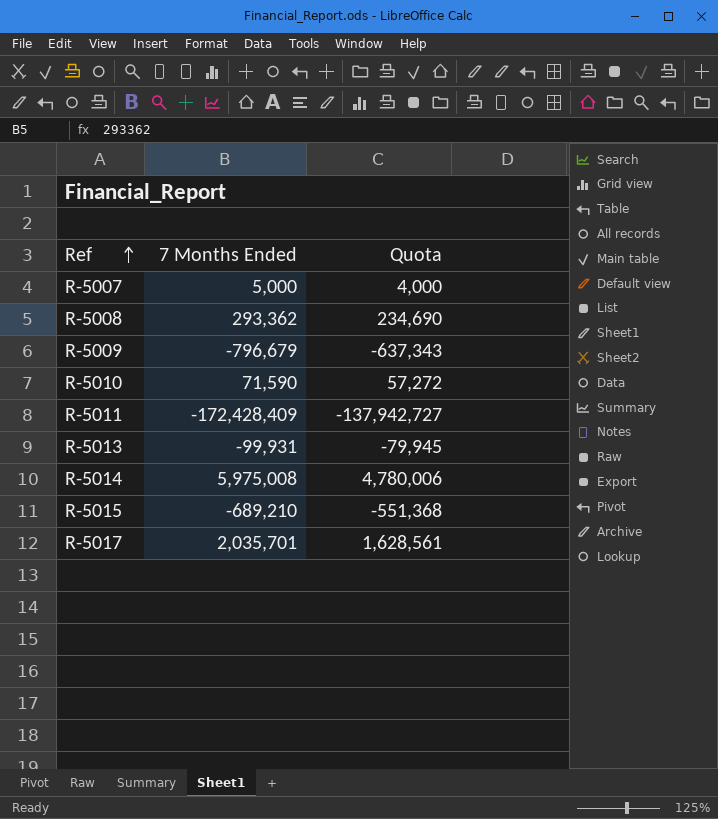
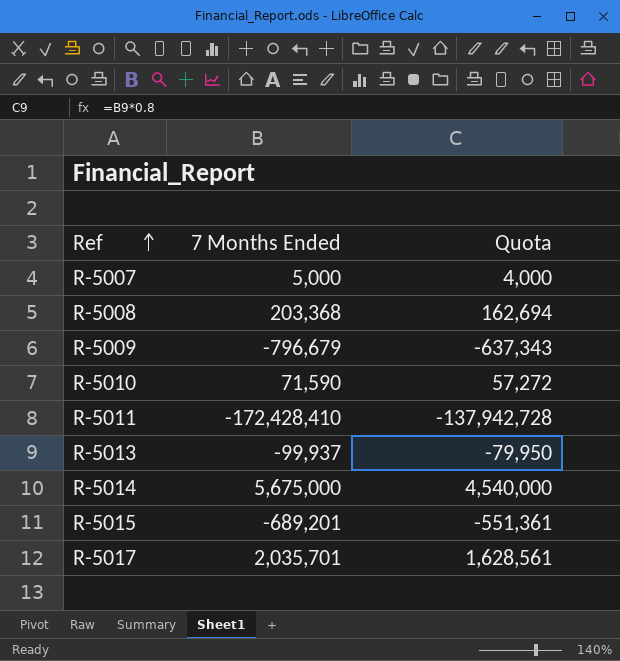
R-5008 | 7 Months Ended: 293,362 -> 203,368
R-5008 | Quota: 234,690 -> 162,694
R-5011 | 7 Months Ended: -172,428,409 -> -172,428,410
R-5011 | Quota: -137,942,727 -> -137,942,728
R-5013 | 7 Months Ended: -99,931 -> -99,937
R-5013 | Quota: -79,945 -> -79,950
R-5014 | 7 Months Ended: 5,975,008 -> 5,675,000
R-5014 | Quota: 4,780,006 -> 4,540,000
R-5015 | 7 Months Ended: -689,210 -> -689,201
R-5015 | Quota: -551,368 -> -551,361

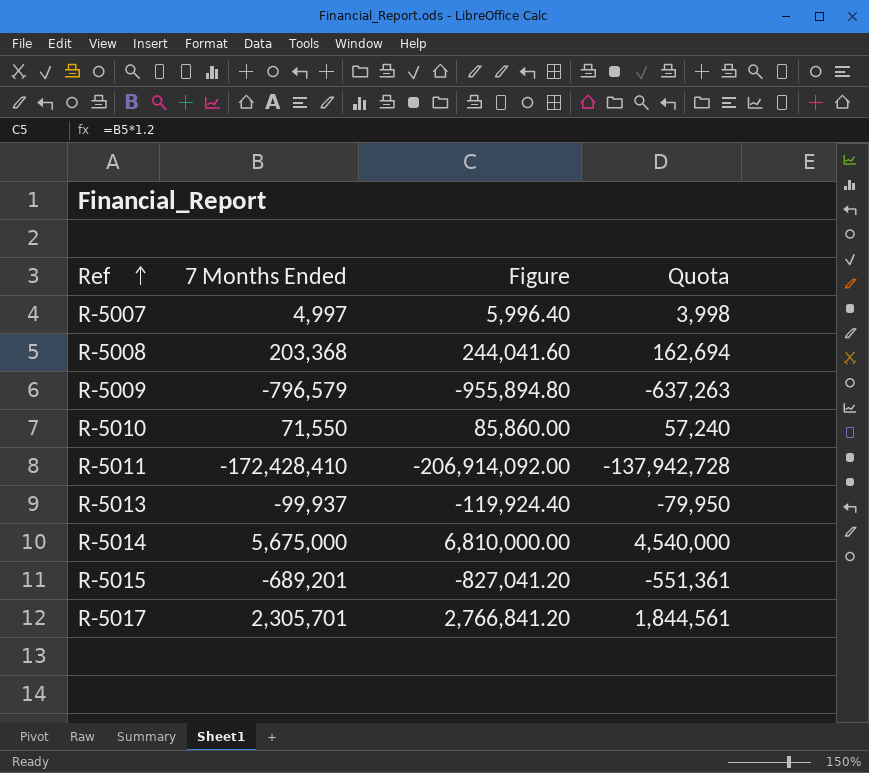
column Figure | formula: none -> [7 Months Ended] * 1.2
R-5007 | 7 Months Ended: 5,000 -> 4,997
R-5007 | Quota: 4,000 -> 3,998
R-5009 | 7 Months Ended: -796,679 -> -796,579
R-5009 | Quota: -637,343 -> -637,263
R-5010 | 7 Months Ended: 71,590 -> 71,550
R-5010 | Quota: 57,272 -> 57,240
R-5017 | 7 Months Ended: 2,035,701 -> 2,305,701
R-5017 | Quota: 1,628,561 -> 1,844,561

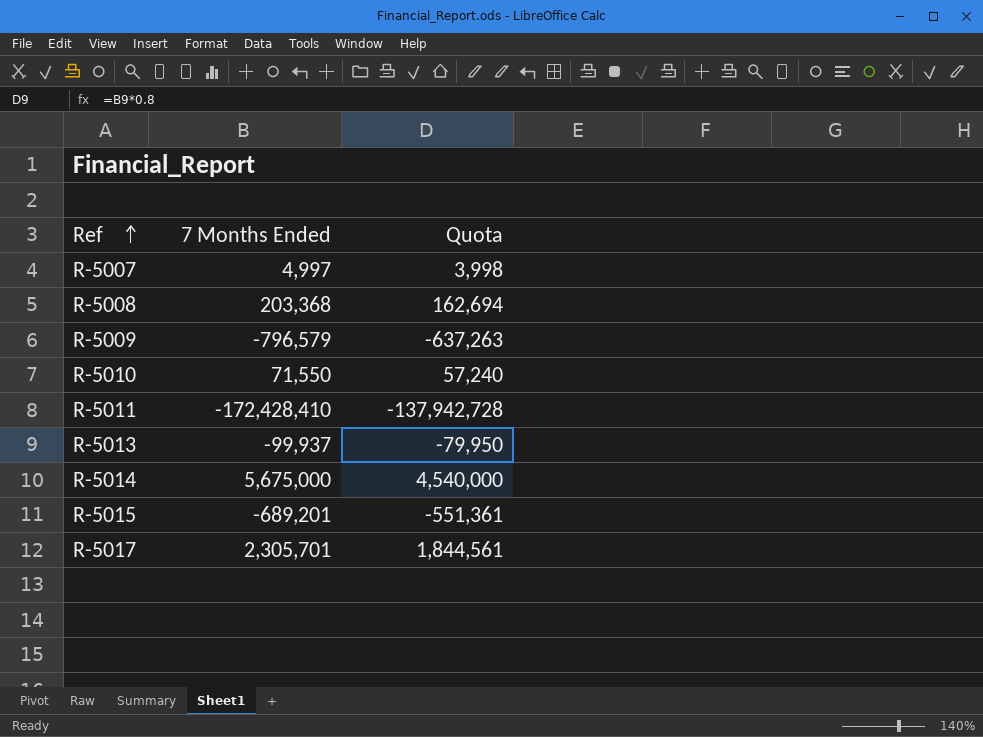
column Figure | formula: [7 Months Ended] * 1.2 -> none

